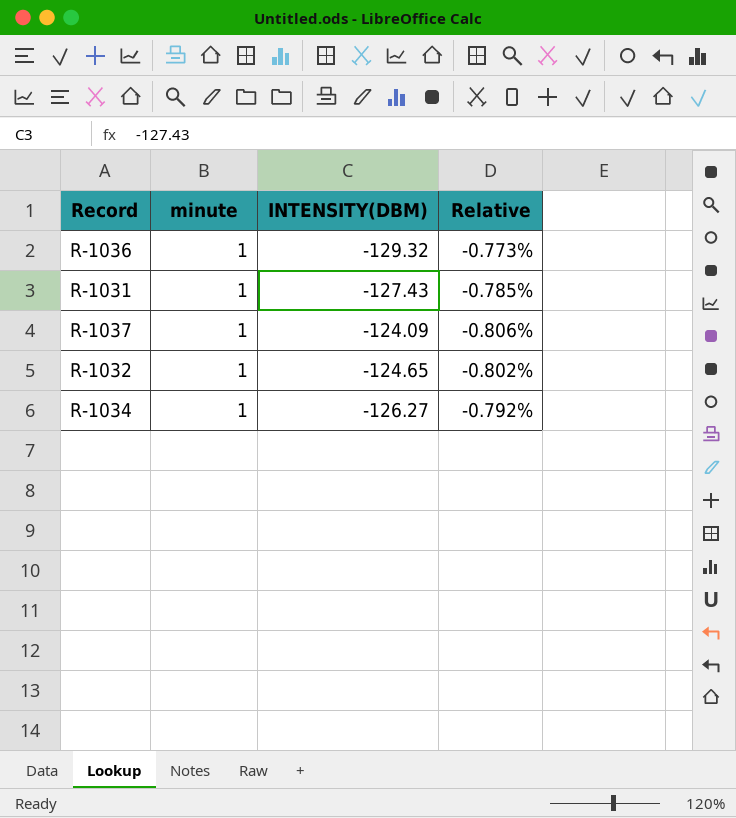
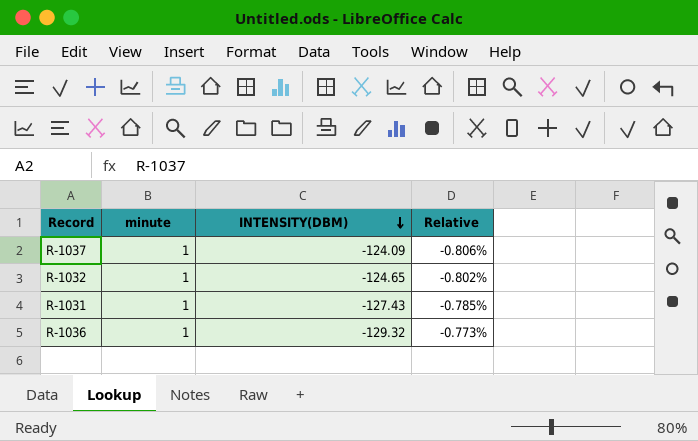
row order: none -> INTENSITY(DBM) descending
row R-1034: 1 | -126.27 | -0.792% -> none

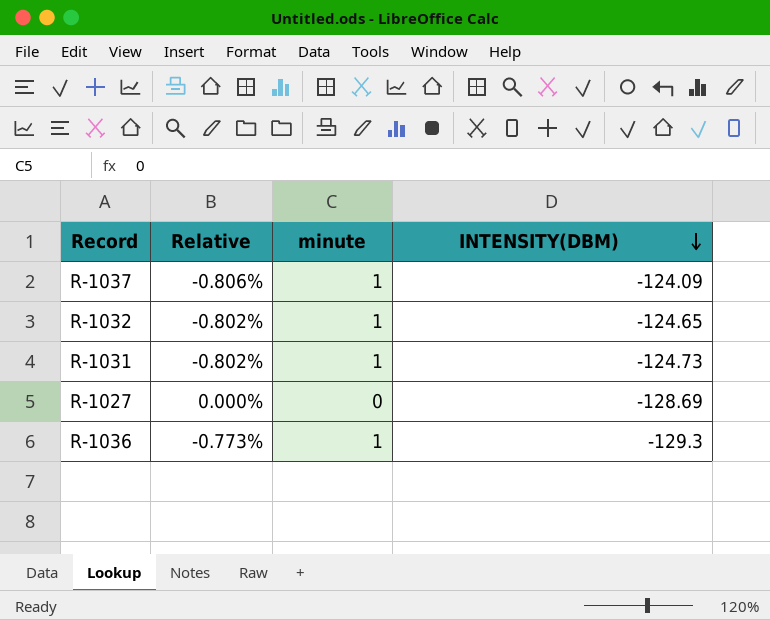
column Relative | position: 4 -> 2
R-1031 | Relative: -0.785% -> -0.802%
R-1031 | INTENSITY(DBM): -127.43 -> -124.73
row R-1027: none -> 0.000% | 0 | -128.69
R-1036 | INTENSITY(DBM): -129.32 -> -129.3

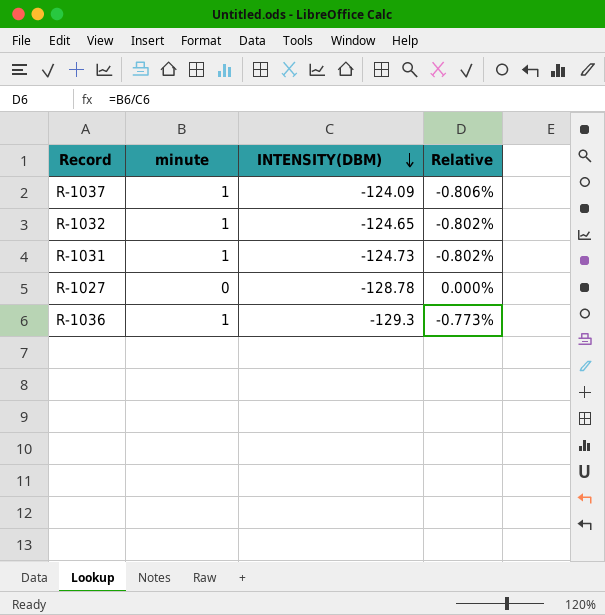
column Relative | position: 2 -> 4
R-1027 | INTENSITY(DBM): -128.69 -> -128.78

